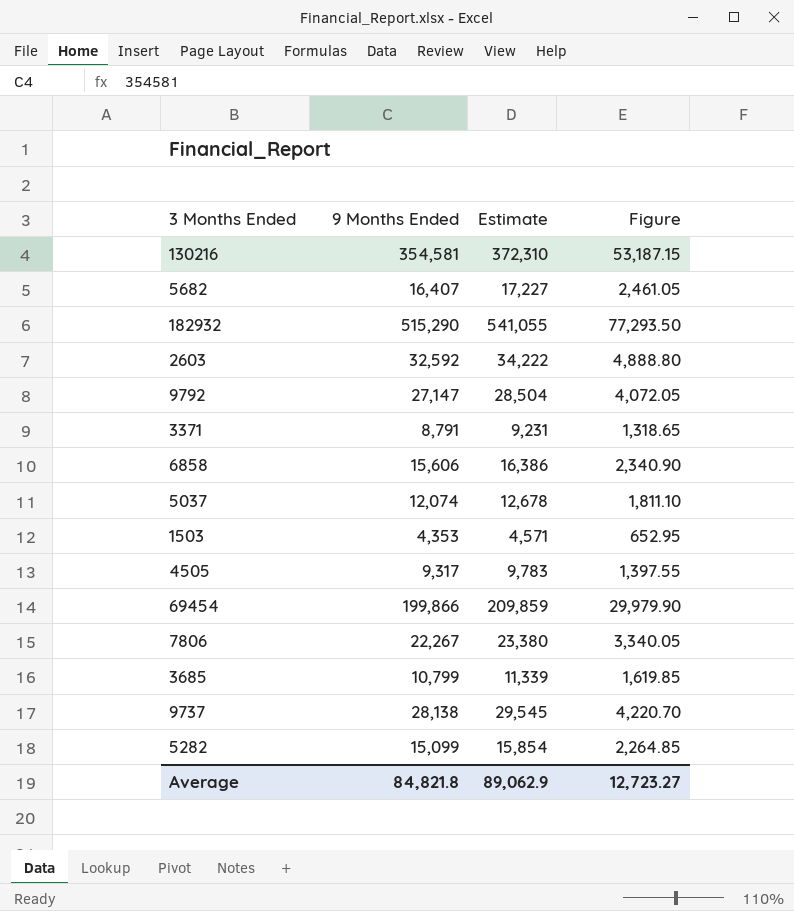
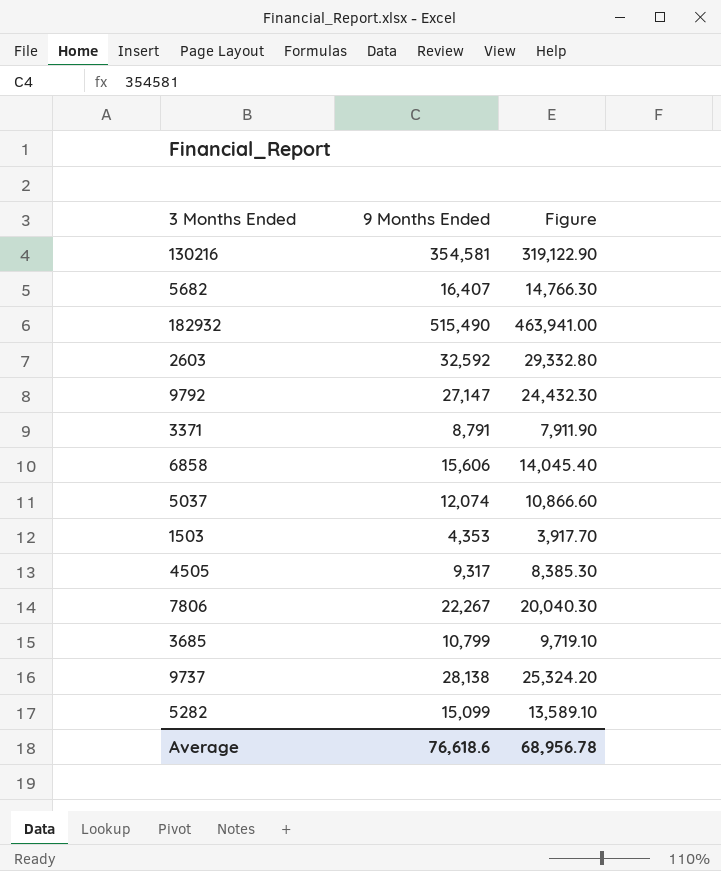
column Estimate | formula: [9 Months Ended] * 1.05 -> none
column Figure | formula: [9 Months Ended] * 0.15 -> [9 Months Ended] * 0.9
row 69454: 199,866 | 209,859 | 29,979.90 -> none
182932 | 9 Months Ended: 515,290 -> 515,490
Average | 9 Months Ended: 84,821.8 -> 76,618.6
Average | Figure: 12,723.27 -> 68,956.78

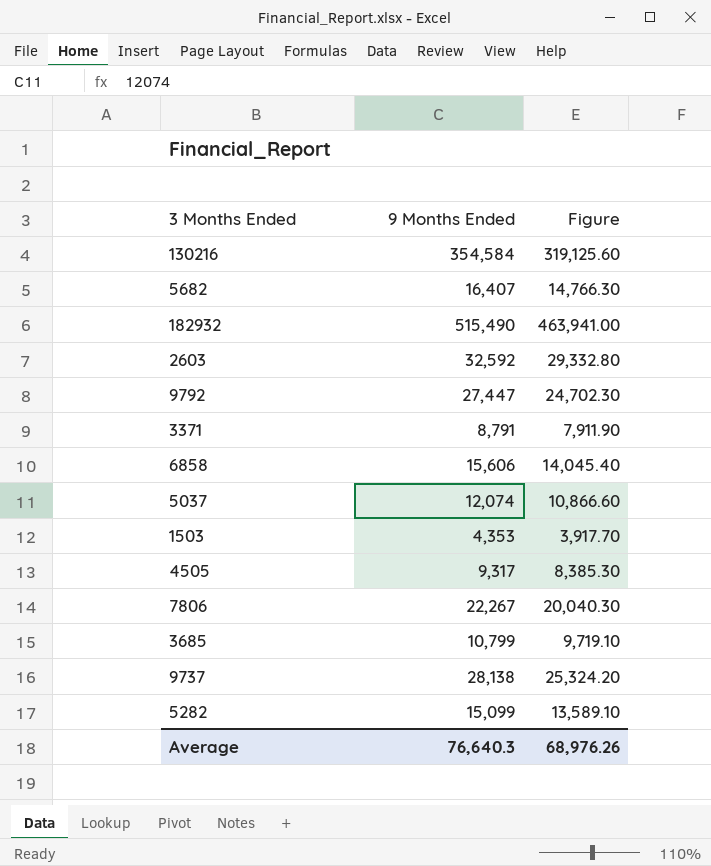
130216 | 9 Months Ended: 354,581 -> 354,584
130216 | Figure: 319,122.90 -> 319,125.60
9792 | 9 Months Ended: 27,147 -> 27,447
9792 | Figure: 24,432.30 -> 24,702.30
Average | 9 Months Ended: 76,618.6 -> 76,640.3
Average | Figure: 68,956.78 -> 68,976.26

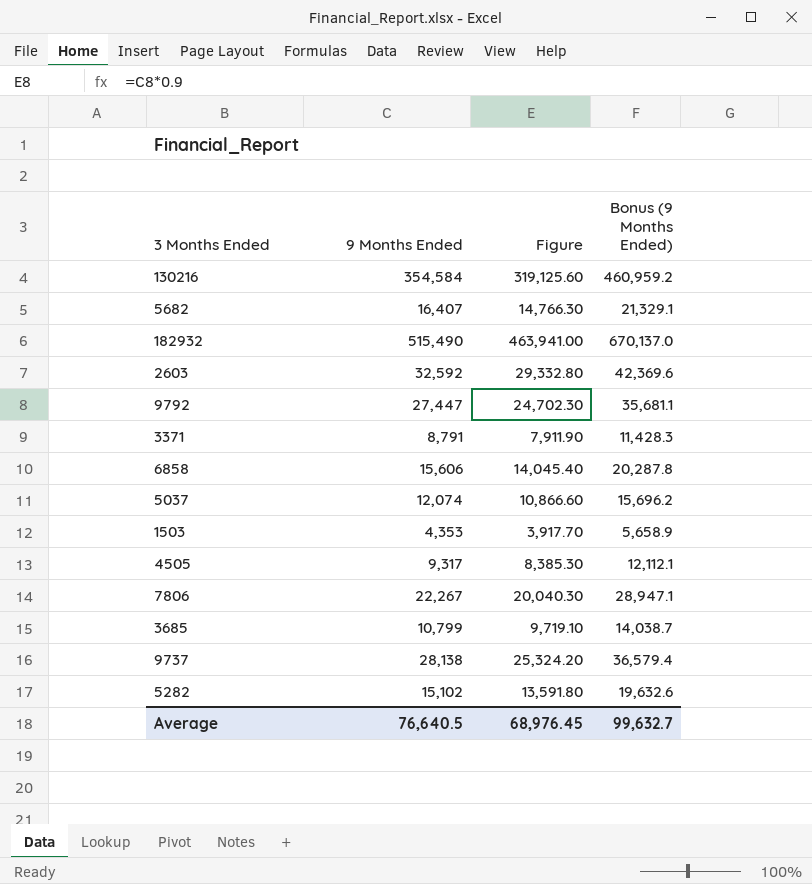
column Bonus (9 Months Ended) | formula: none -> [9 Months Ended] * 1.3
5282 | 9 Months Ended: 15,099 -> 15,102
5282 | Figure: 13,589.10 -> 13,591.80
Average | 9 Months Ended: 76,640.3 -> 76,640.5
Average | Figure: 68,976.26 -> 68,976.45

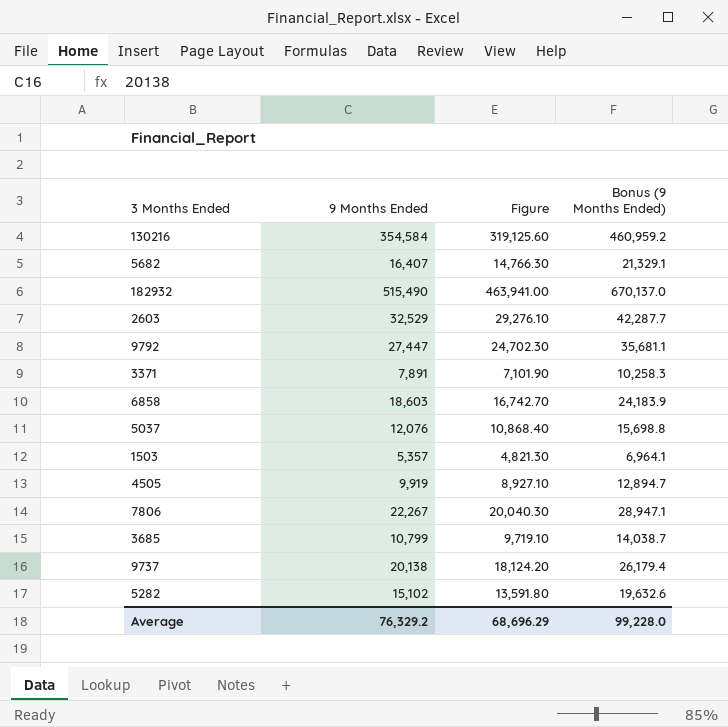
2603 | 9 Months Ended: 32,592 -> 32,529
2603 | Figure: 29,332.80 -> 29,276.10
2603 | Bonus (9 Months Ended): 42,369.6 -> 42,287.7
3371 | 9 Months Ended: 8,791 -> 7,891
3371 | Figure: 7,911.90 -> 7,101.90
3371 | Bonus (9 Months Ended): 11,428.3 -> 10,258.3
6858 | 9 Months Ended: 15,606 -> 18,603
6858 | Figure: 14,045.40 -> 16,742.70
6858 | Bonus (9 Months Ended): 20,287.8 -> 24,183.9
5037 | 9 Months Ended: 12,074 -> 12,076
5037 | Figure: 10,866.60 -> 10,868.40
5037 | Bonus (9 Months Ended): 15,696.2 -> 15,698.8
1503 | 9 Months Ended: 4,353 -> 5,357
1503 | Figure: 3,917.70 -> 4,821.30
1503 | Bonus (9 Months Ended): 5,658.9 -> 6,964.1
4505 | 9 Months Ended: 9,317 -> 9,919
4505 | Figure: 8,385.30 -> 8,927.10
4505 | Bonus (9 Months Ended): 12,112.1 -> 12,894.7
9737 | 9 Months Ended: 28,138 -> 20,138
9737 | Figure: 25,324.20 -> 18,124.20
9737 | Bonus (9 Months Ended): 36,579.4 -> 26,179.4
Average | 9 Months Ended: 76,640.5 -> 76,329.2
Average | Figure: 68,976.45 -> 68,696.29
Average | Bonus (9 Months Ended): 99,632.7 -> 99,228.0

